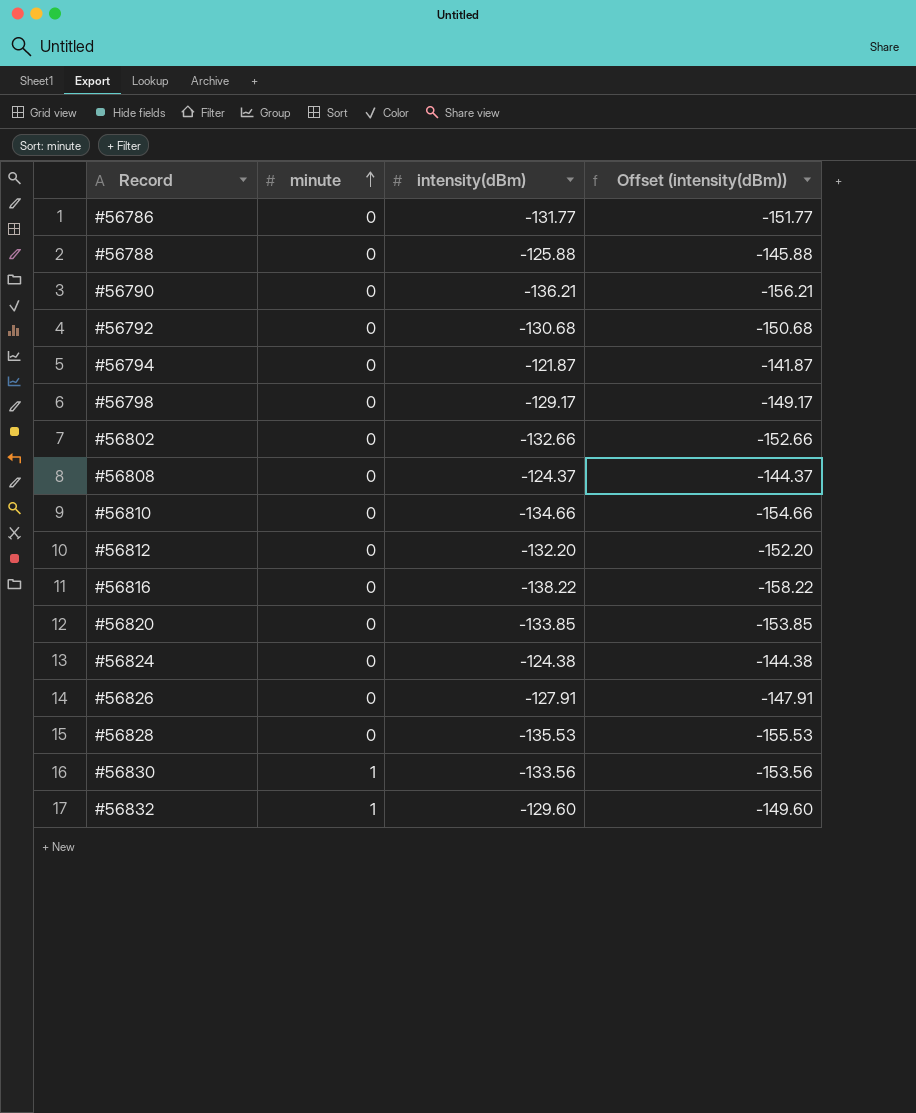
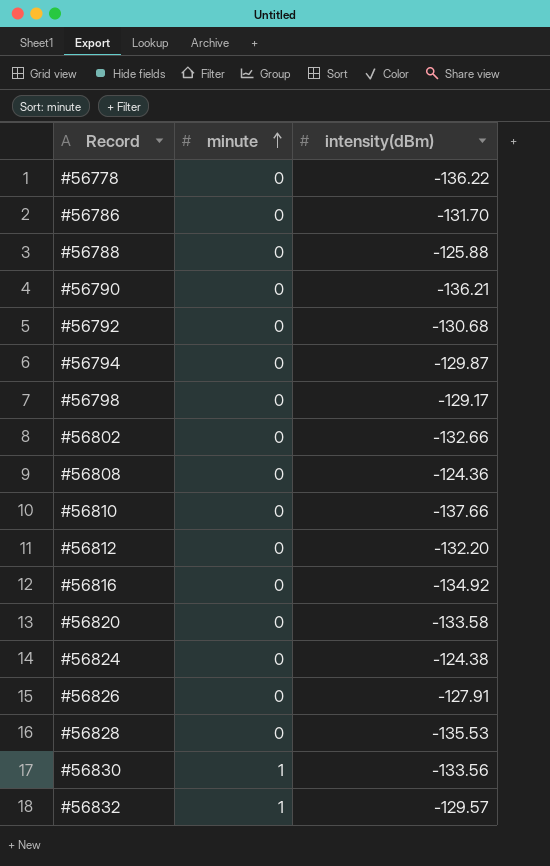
column Offset (intensity(dBm)) | formula: [intensity(dBm)] - 20 -> none
row #56778: none -> 0 | -136.22
#56786 | intensity(dBm): -131.77 -> -131.70
#56794 | intensity(dBm): -121.87 -> -129.87
#56808 | intensity(dBm): -124.37 -> -124.36
#56810 | intensity(dBm): -134.66 -> -137.66
#56816 | intensity(dBm): -138.22 -> -134.92
#56820 | intensity(dBm): -133.85 -> -133.58
#56832 | intensity(dBm): -129.60 -> -129.57

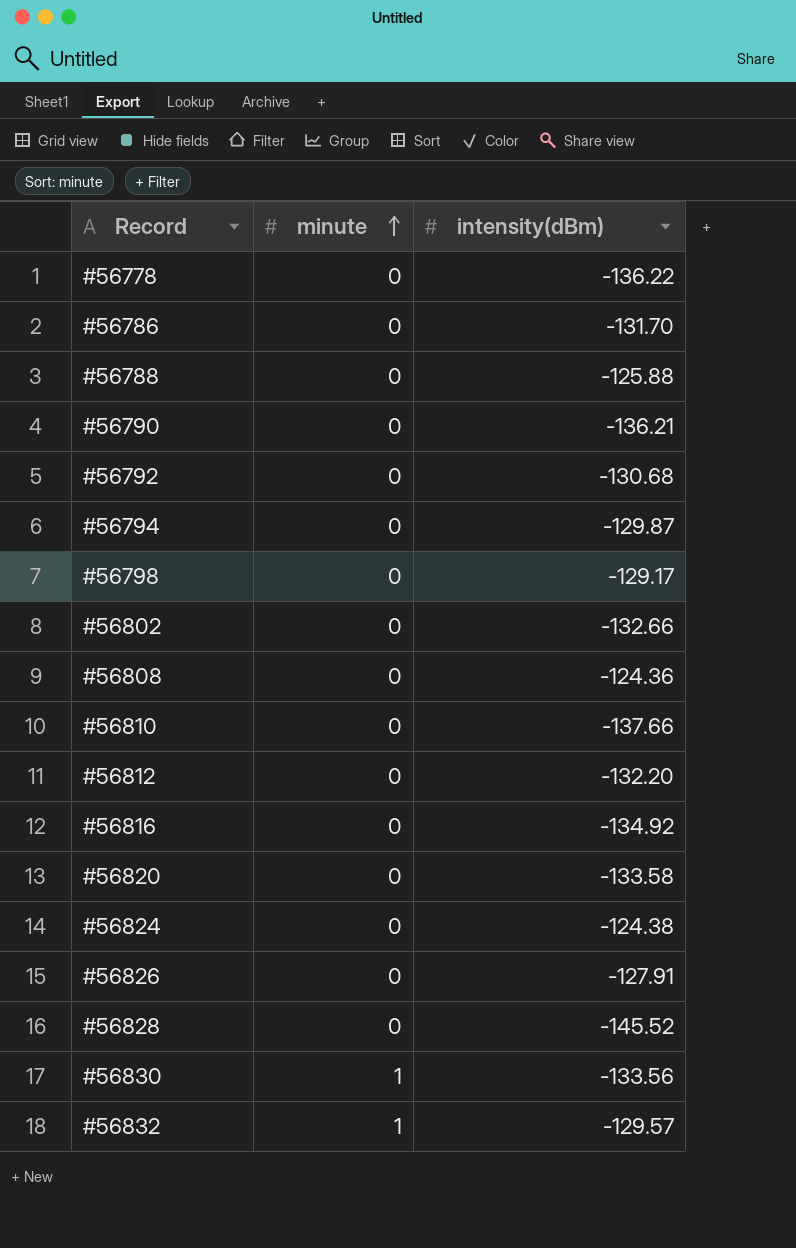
#56828 | intensity(dBm): -135.53 -> -145.52

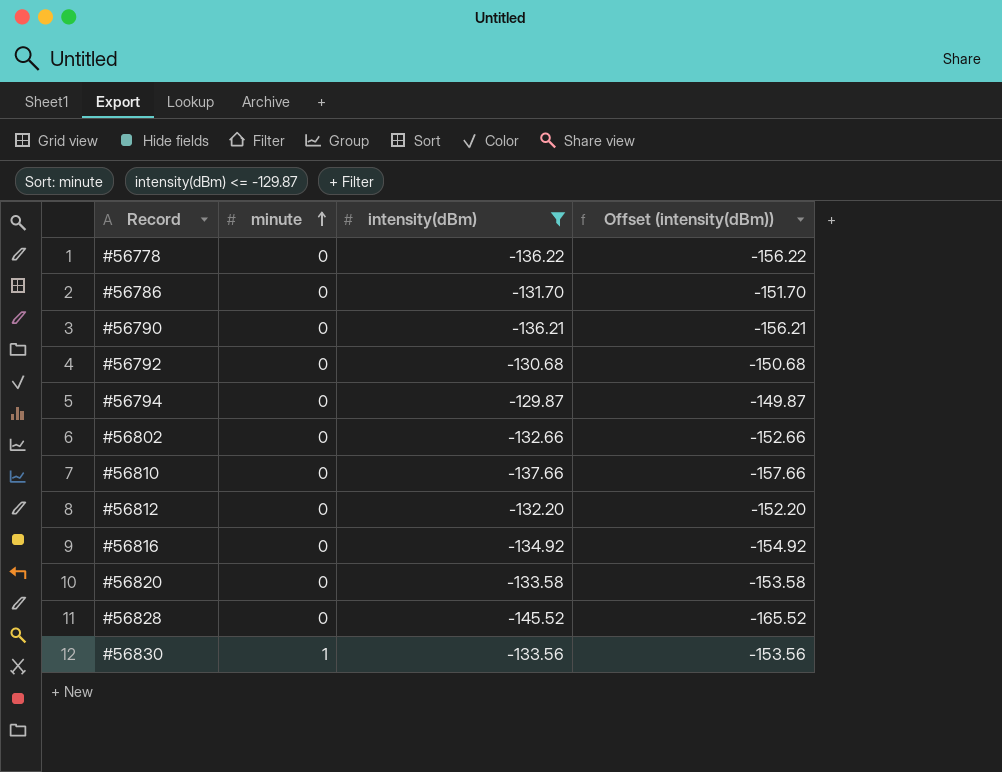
filter: none -> intensity(dBm) <= -129.87
column Offset (intensity(dBm)) | formula: none -> [intensity(dBm)] - 20

